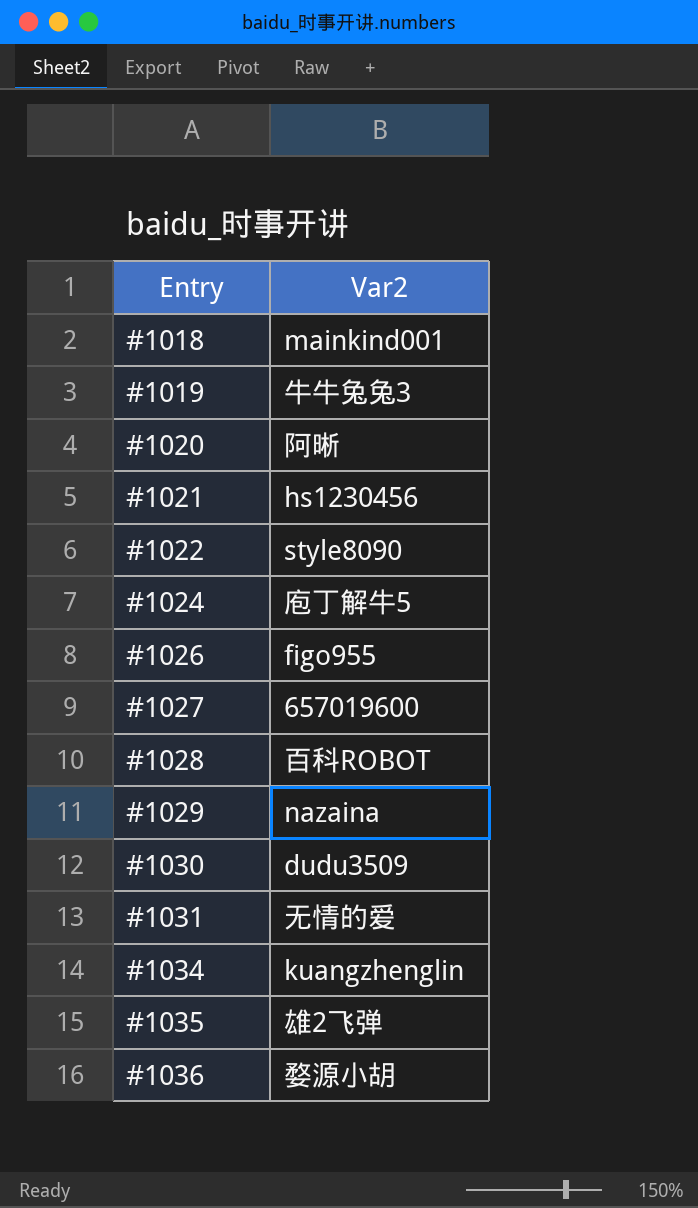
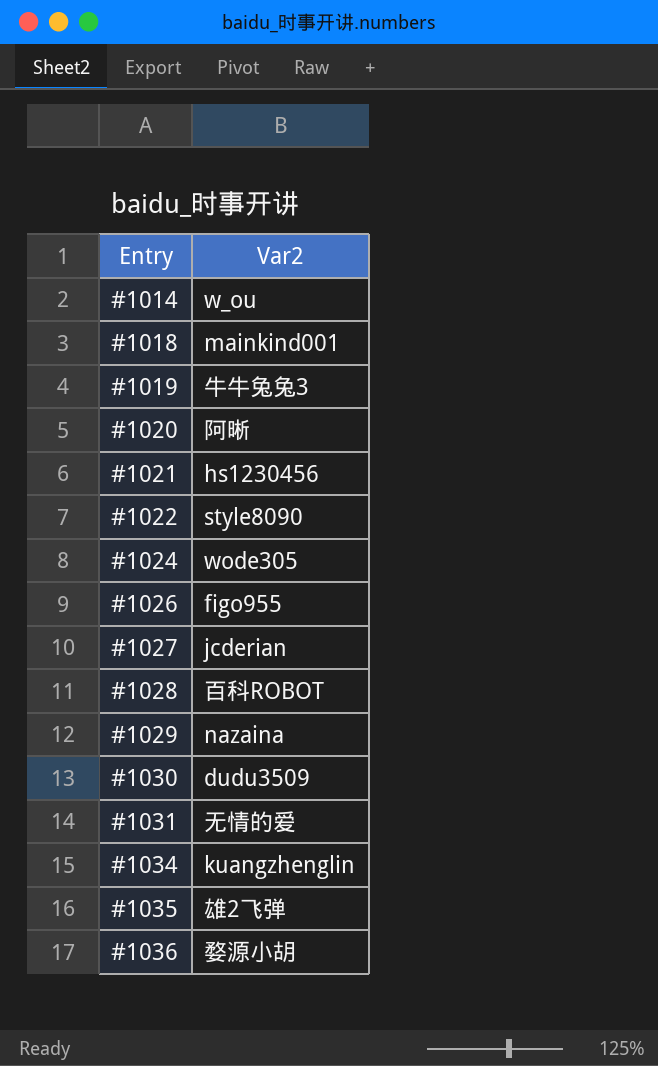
row #1014: none -> w_ou
#1024 | Var2: 庖丁解牛5 -> wode305
#1027 | Var2: 657019600 -> jcderian

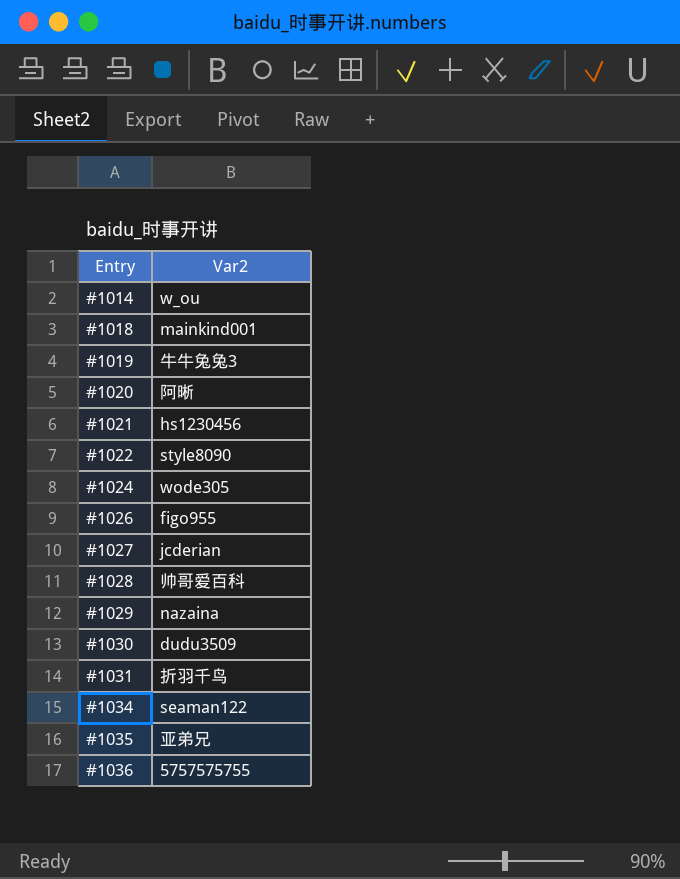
#1028 | Var2: 百科ROBOT -> 帅哥爱百科
#1031 | Var2: 无情的爱 -> 折羽千鸟
#1034 | Var2: kuangzhenglin -> seaman122
#1035 | Var2: 雄2飞弹 -> 亚弟兄
#1036 | Var2: 婺源小胡 -> 5757575755

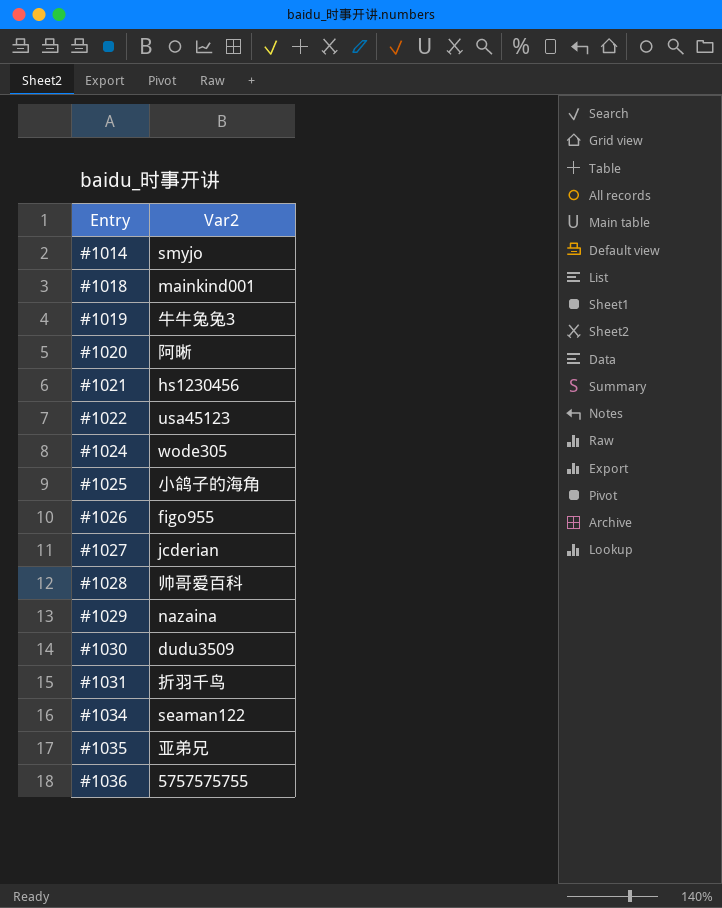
#1014 | Var2: w_ou -> smyjo
#1022 | Var2: style8090 -> usa45123
row #1025: none -> 小鸽子的海角

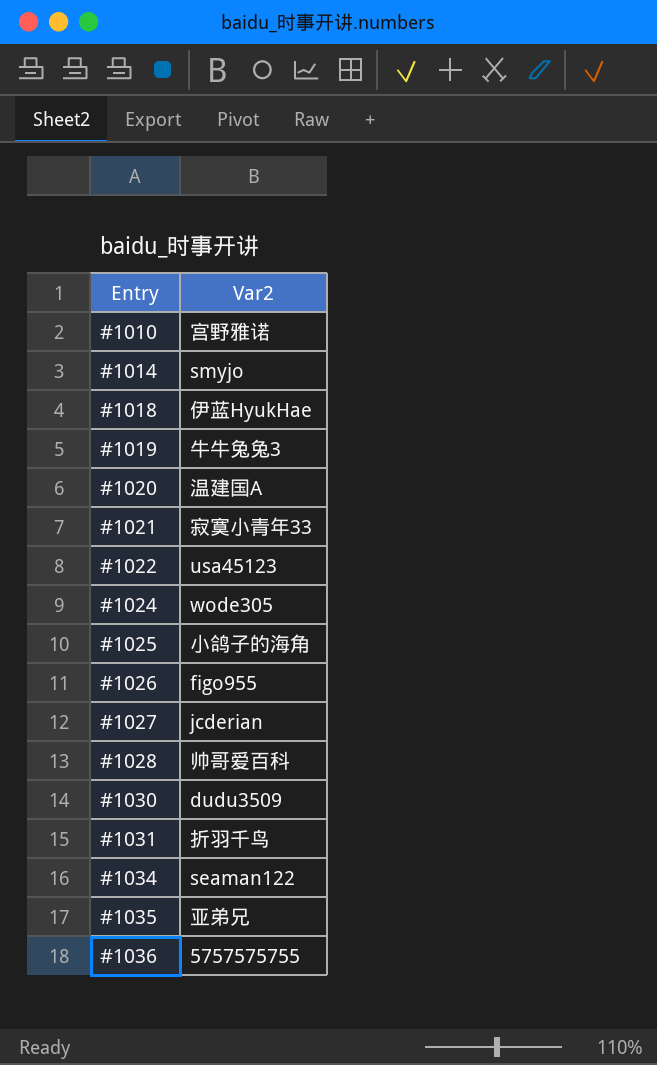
row #1029: nazaina -> none
row #1010: none -> 宫野雅诺
#1018 | Var2: mainkind001 -> 伊蓝HyukHae
#1020 | Var2: 阿晰 -> 温建国A
#1021 | Var2: hs1230456 -> 寂寞小青年33

